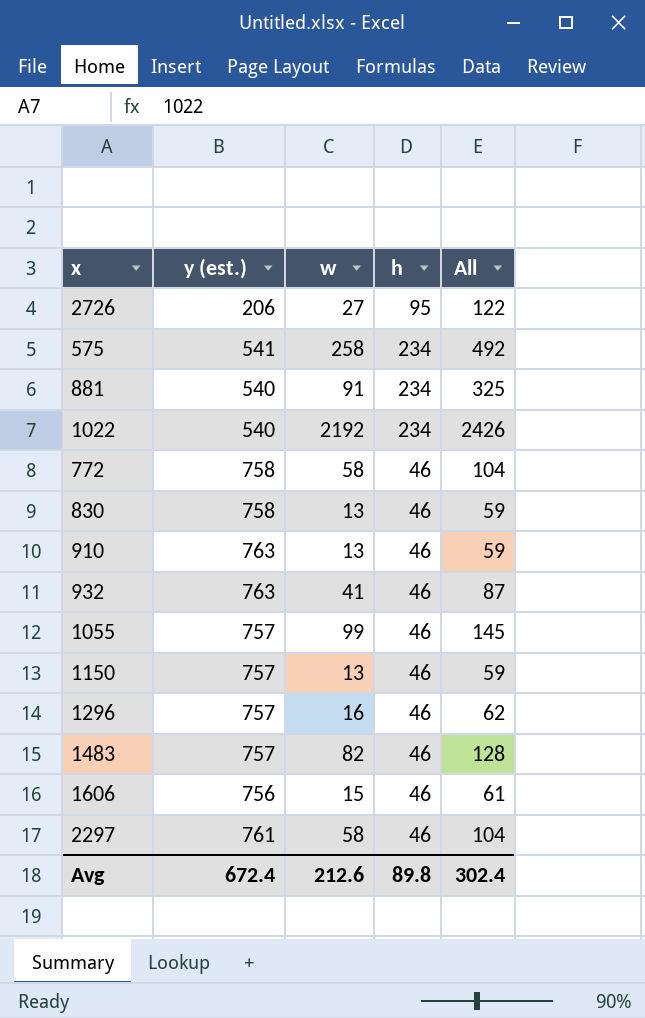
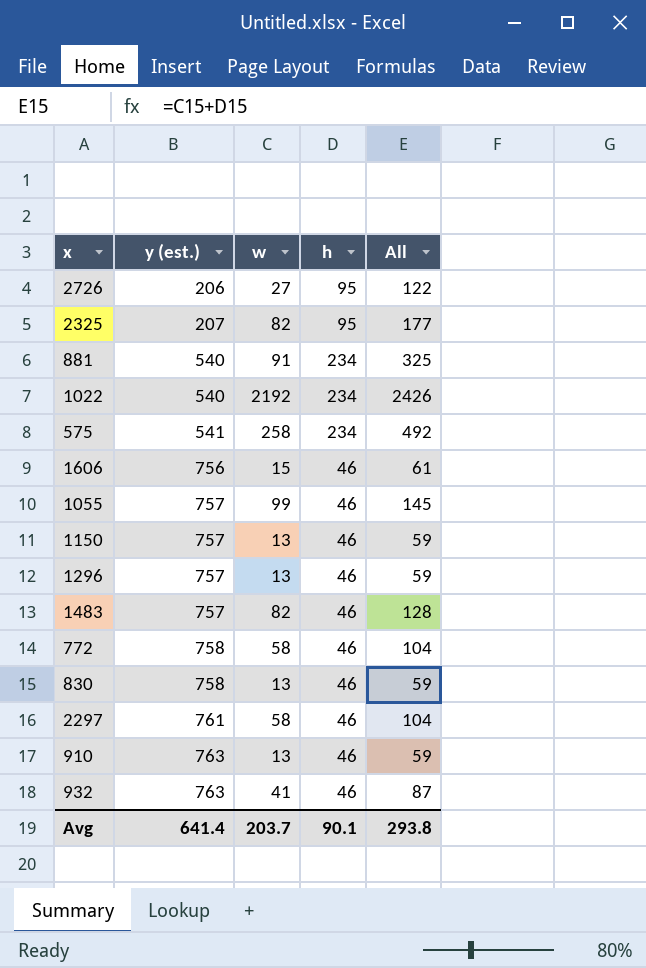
row order: none -> y (est.) ascending
row 2325: none -> 207 | 82 | 95 | 177
1296 | w: 16 -> 13
1296 | All: 62 -> 59
Avg | y (est.): 672.4 -> 641.4
Avg | w: 212.6 -> 203.7
Avg | h: 89.8 -> 90.1
Avg | All: 302.4 -> 293.8

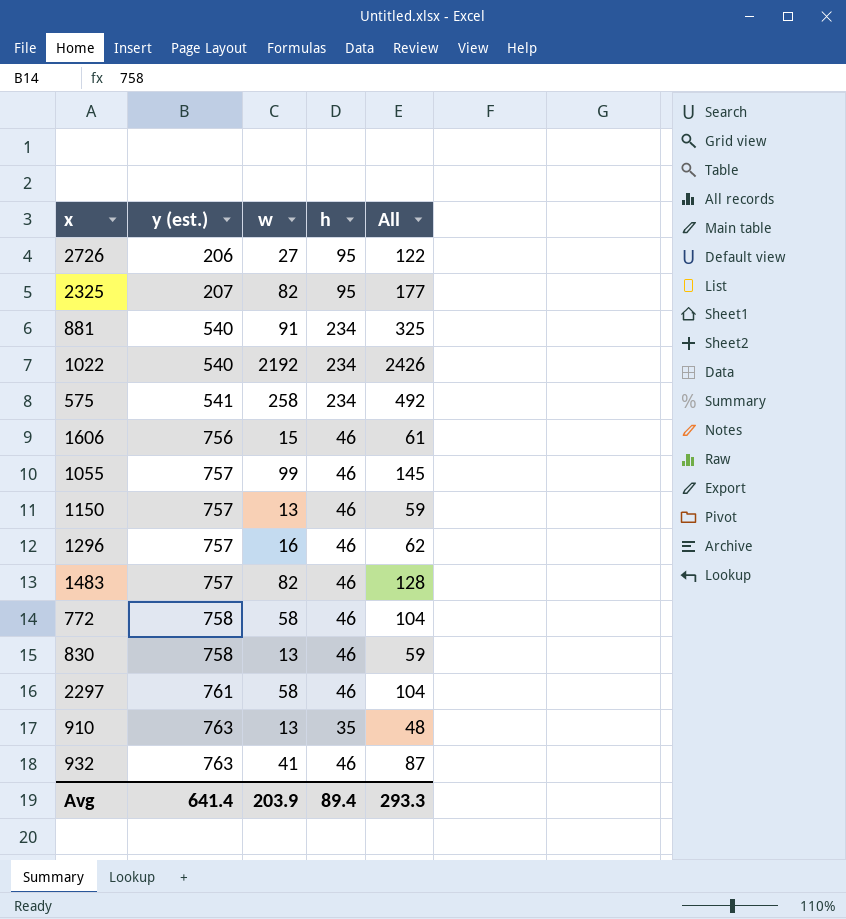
1296 | w: 13 -> 16
1296 | All: 59 -> 62
910 | h: 46 -> 35
910 | All: 59 -> 48
Avg | w: 203.7 -> 203.9
Avg | h: 90.1 -> 89.4
Avg | All: 293.8 -> 293.3

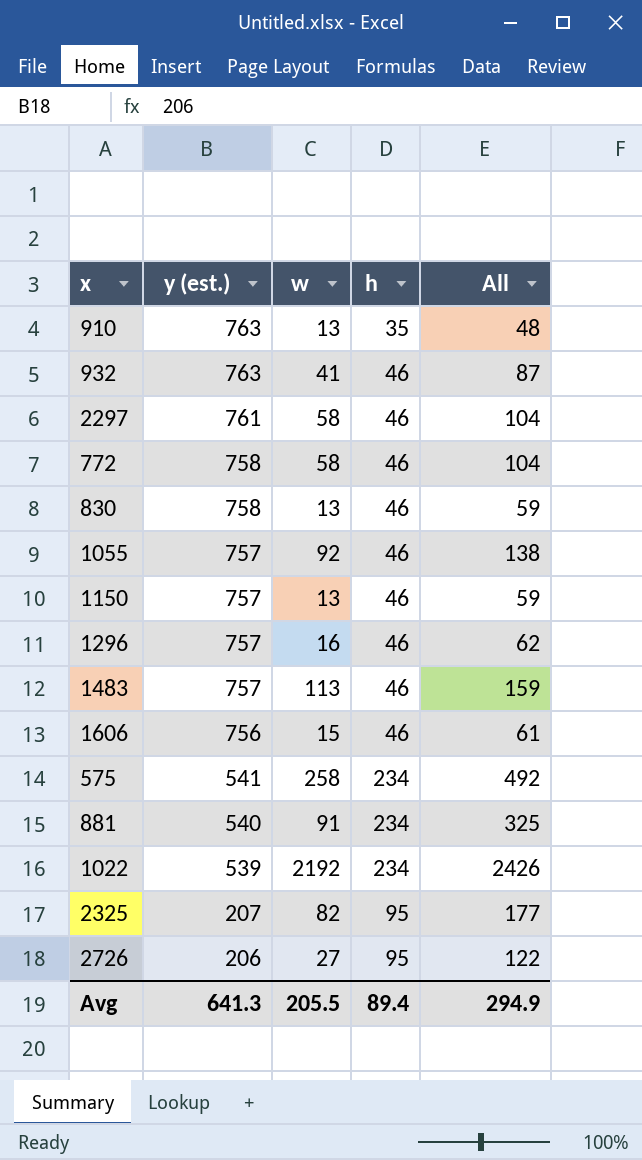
row order: y (est.) ascending -> y (est.) descending
1055 | w: 99 -> 92
1055 | All: 145 -> 138
1483 | w: 82 -> 113
1483 | All: 128 -> 159
1022 | y (est.): 540 -> 539
Avg | y (est.): 641.4 -> 641.3
Avg | w: 203.9 -> 205.5
Avg | All: 293.3 -> 294.9

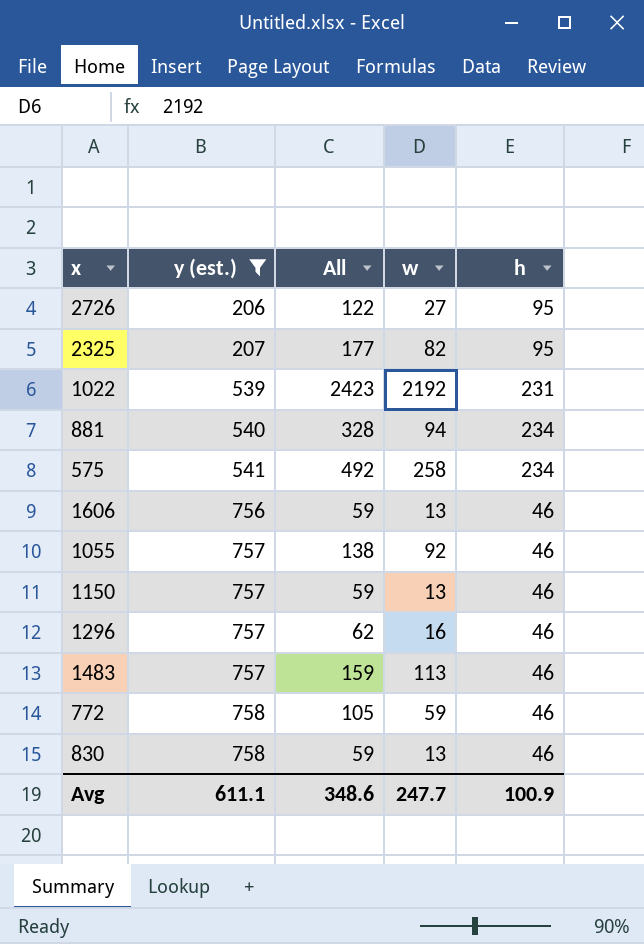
filter: none -> y (est.) <= 758
row order: y (est.) descending -> y (est.) ascending
column All | position: 5 -> 3
1022 | All: 2426 -> 2423
1022 | h: 234 -> 231
881 | All: 325 -> 328
881 | w: 91 -> 94
1606 | All: 61 -> 59
1606 | w: 15 -> 13
772 | All: 104 -> 105
772 | w: 58 -> 59
Avg | y (est.): 641.3 -> 611.1
Avg | All: 294.9 -> 348.6
Avg | w: 205.5 -> 247.7
Avg | h: 89.4 -> 100.9

